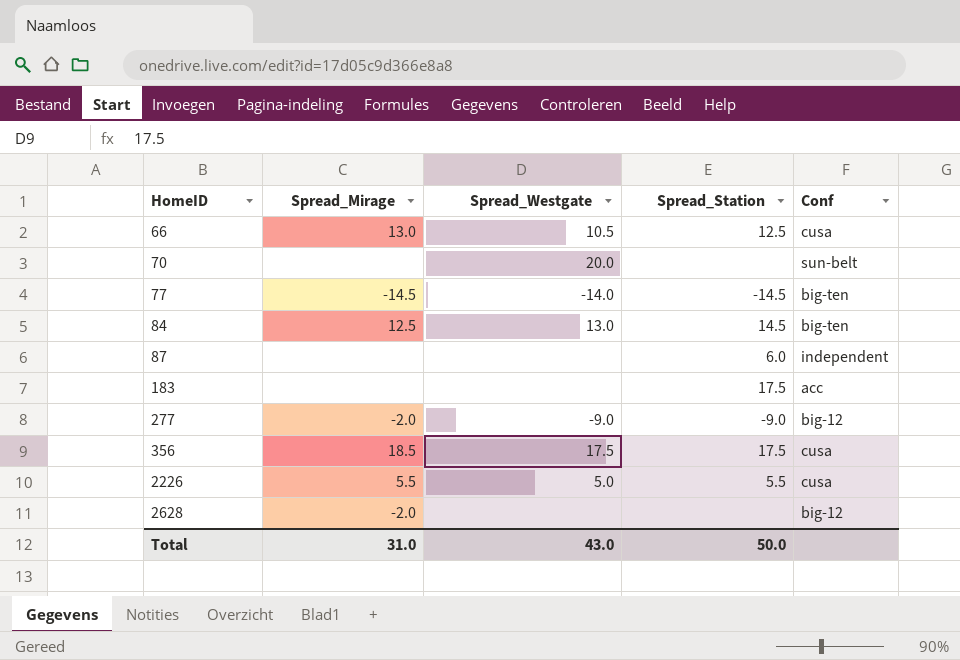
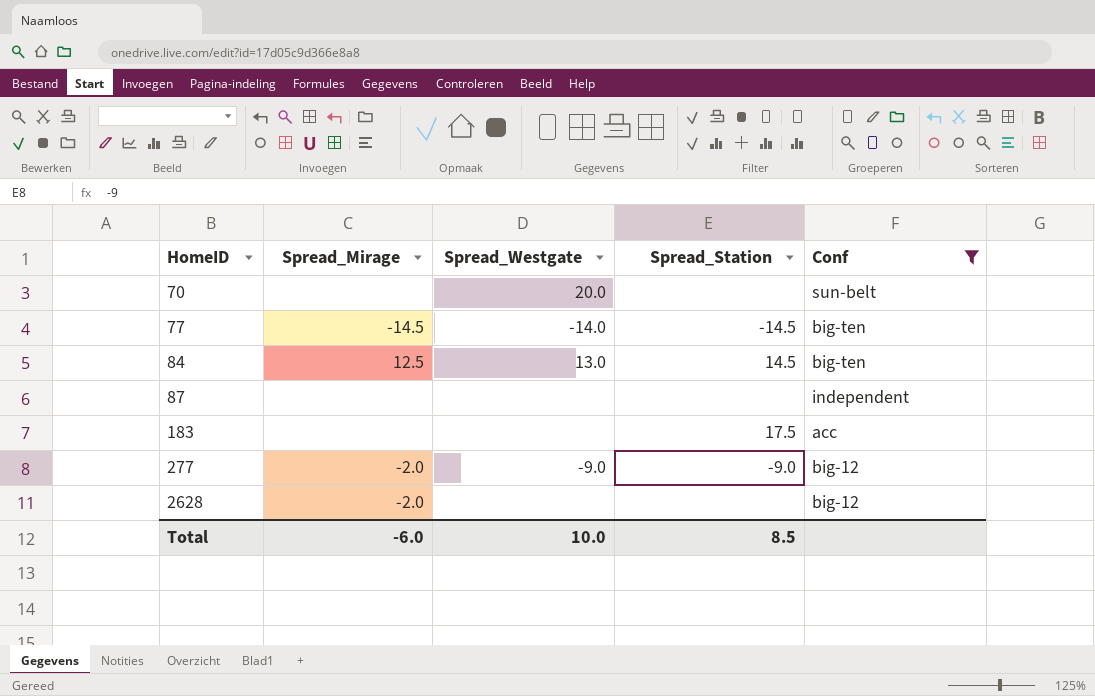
filter: none -> Conf != cusa
87 | Spread_Station: 6.0 -> none
Total | Spread_Mirage: 31.0 -> -6.0
Total | Spread_Westgate: 43.0 -> 10.0
Total | Spread_Station: 50.0 -> 8.5

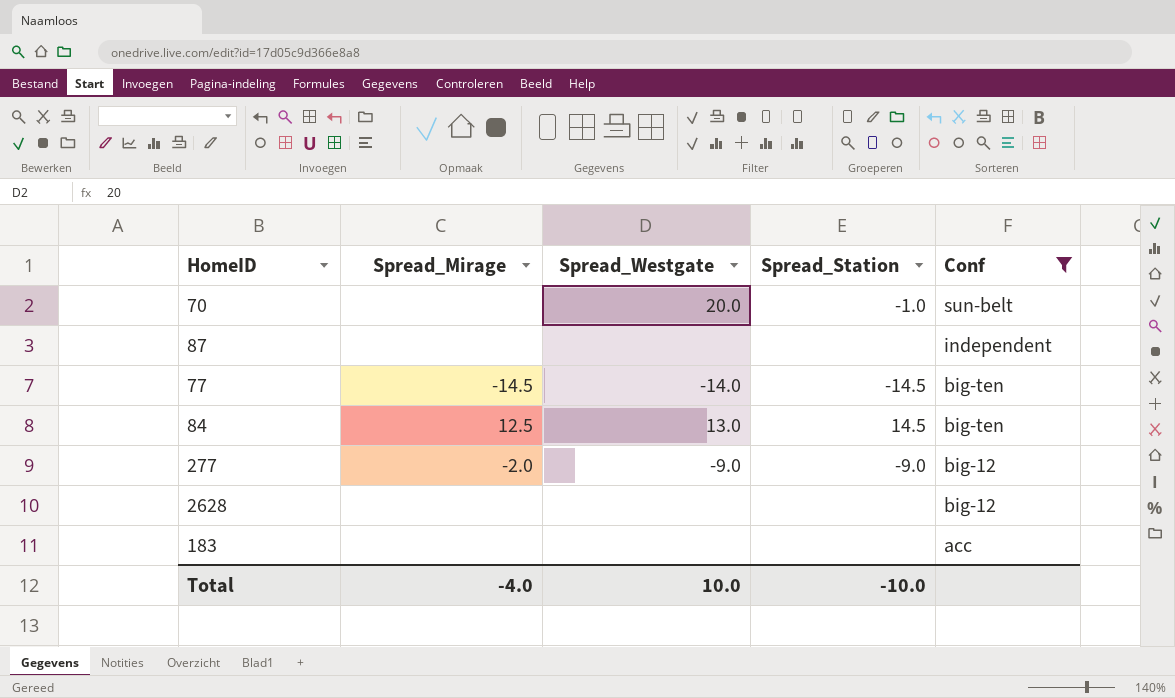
row order: HomeID ascending -> Conf descending
70 | Spread_Station: none -> -1.0
2628 | Spread_Mirage: -2.0 -> none
183 | Spread_Station: 17.5 -> none
Total | Spread_Mirage: -6.0 -> -4.0
Total | Spread_Station: 8.5 -> -10.0

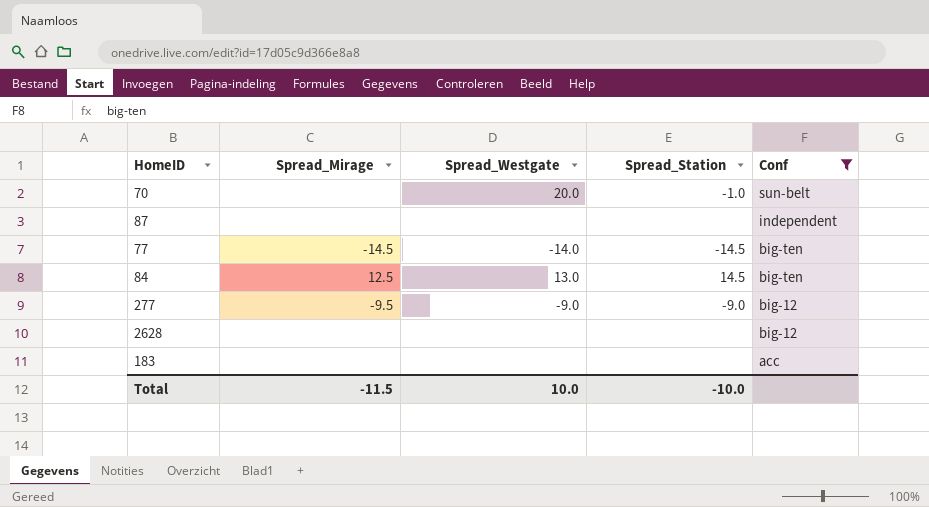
277 | Spread_Mirage: -2.0 -> -9.5
Total | Spread_Mirage: -4.0 -> -11.5

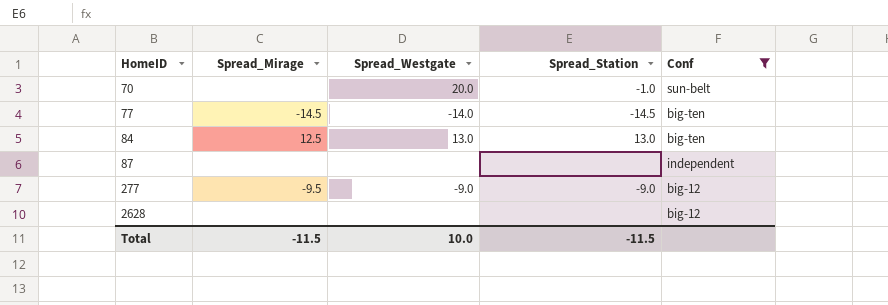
row order: Conf descending -> HomeID ascending
row 183: none | none | none | acc -> none
84 | Spread_Station: 14.5 -> 13.0
Total | Spread_Station: -10.0 -> -11.5

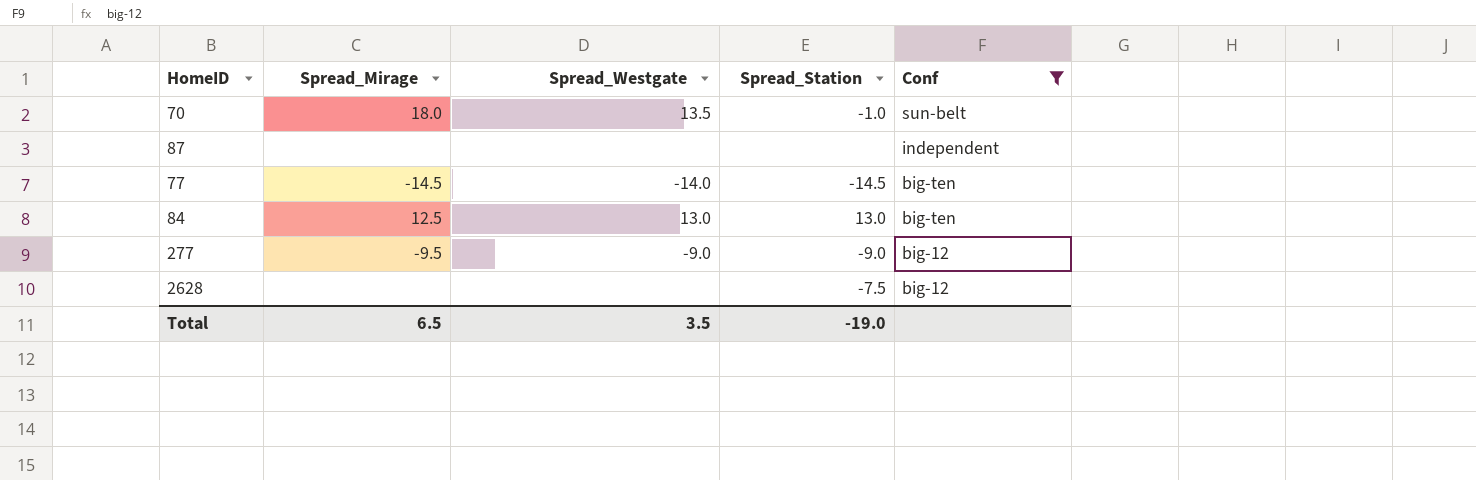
row order: HomeID ascending -> Conf descending
70 | Spread_Mirage: none -> 18.0
70 | Spread_Westgate: 20.0 -> 13.5
2628 | Spread_Station: none -> -7.5
Total | Spread_Mirage: -11.5 -> 6.5
Total | Spread_Westgate: 10.0 -> 3.5
Total | Spread_Station: -11.5 -> -19.0

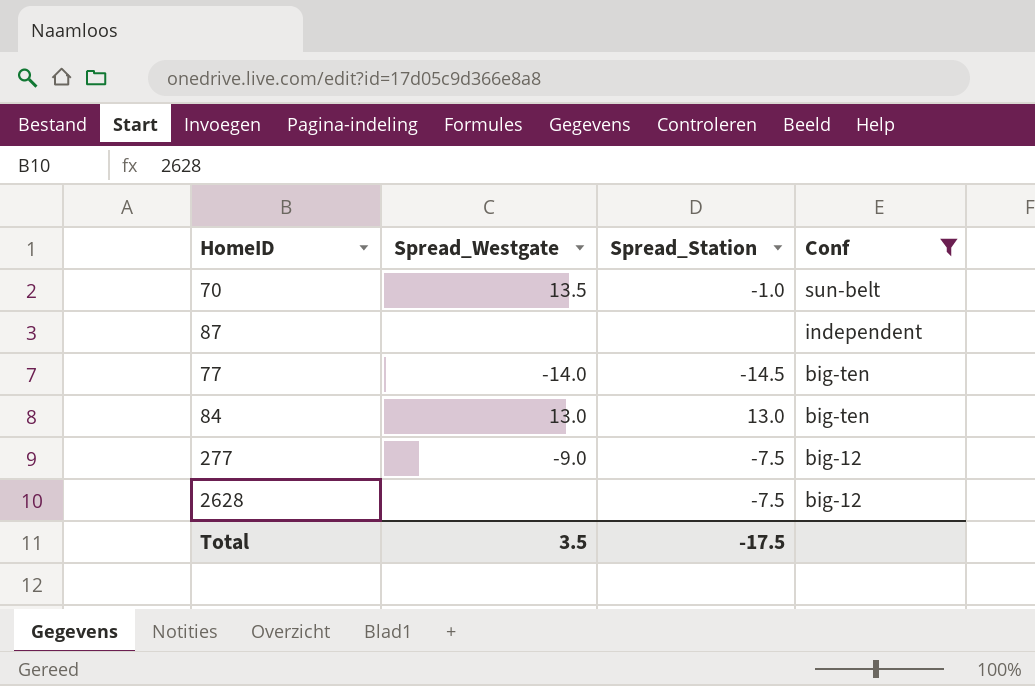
column Spread_Mirage | position: 2 -> none
277 | Spread_Station: -9.0 -> -7.5
Total | Spread_Station: -19.0 -> -17.5

